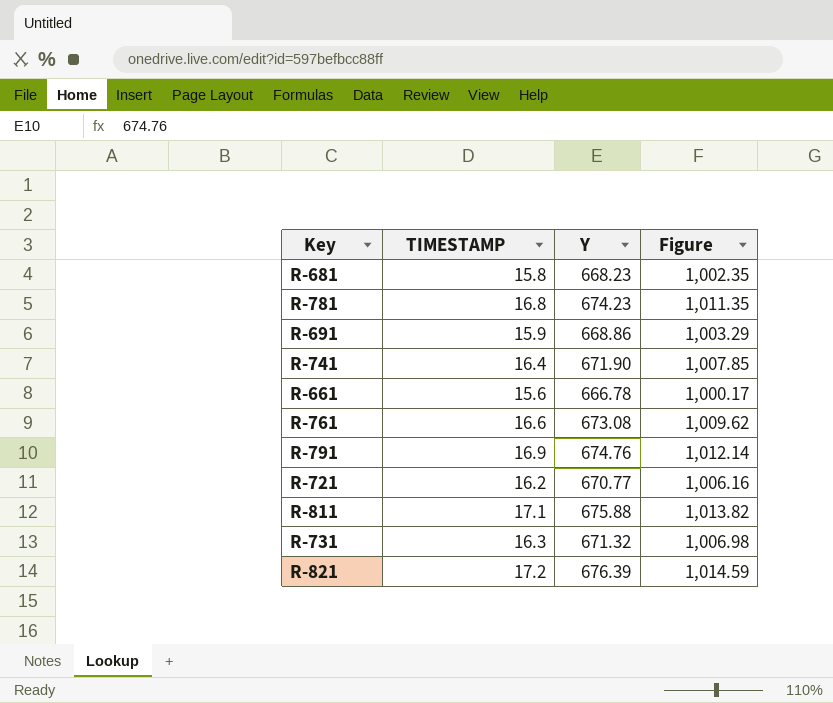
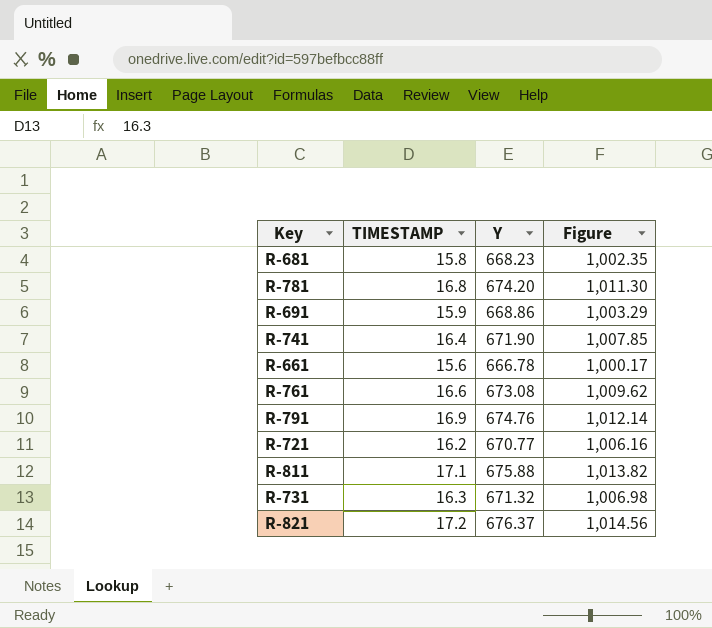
R-781 | Y: 674.23 -> 674.20
R-781 | Figure: 1,011.35 -> 1,011.30
R-821 | Y: 676.39 -> 676.37
R-821 | Figure: 1,014.59 -> 1,014.56

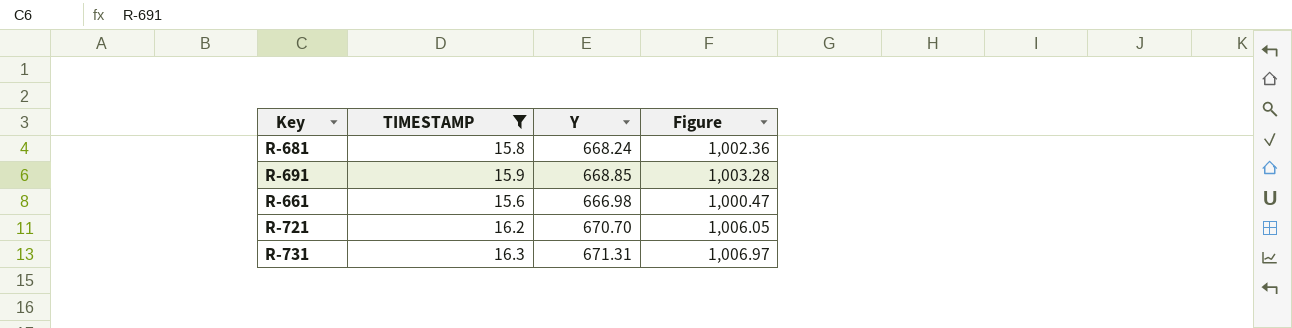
filter: none -> TIMESTAMP <= 16.3
R-681 | Y: 668.23 -> 668.24
R-681 | Figure: 1,002.35 -> 1,002.36
R-691 | Y: 668.86 -> 668.85
R-691 | Figure: 1,003.29 -> 1,003.28
R-661 | Y: 666.78 -> 666.98
R-661 | Figure: 1,000.17 -> 1,000.47
R-721 | Y: 670.77 -> 670.70
R-721 | Figure: 1,006.16 -> 1,006.05
R-731 | Y: 671.32 -> 671.31
R-731 | Figure: 1,006.98 -> 1,006.97

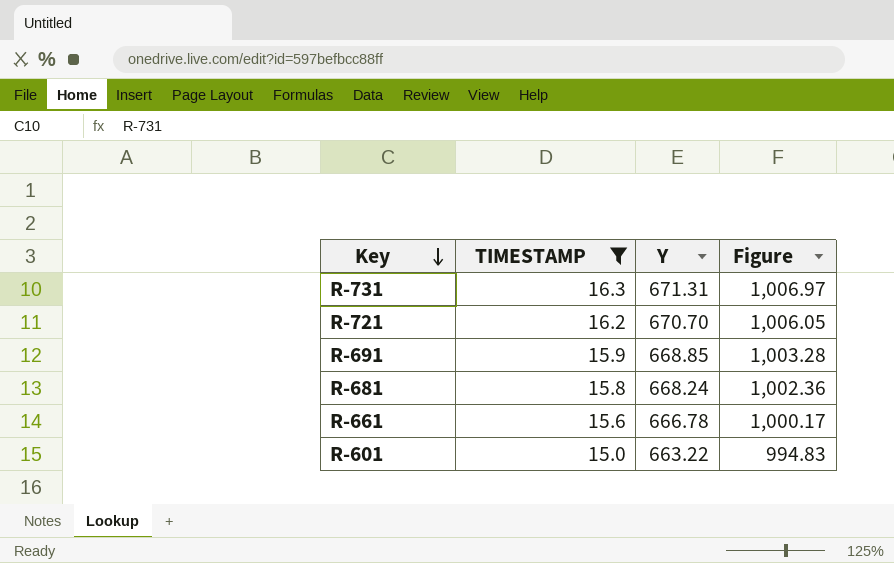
row order: none -> Key descending
R-661 | Y: 666.98 -> 666.78
R-661 | Figure: 1,000.47 -> 1,000.17
row R-601: none -> 15.0 | 663.22 | 994.83

